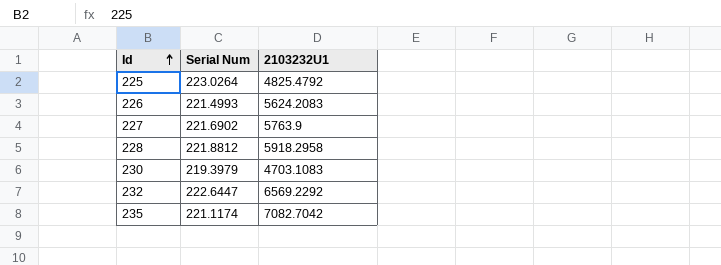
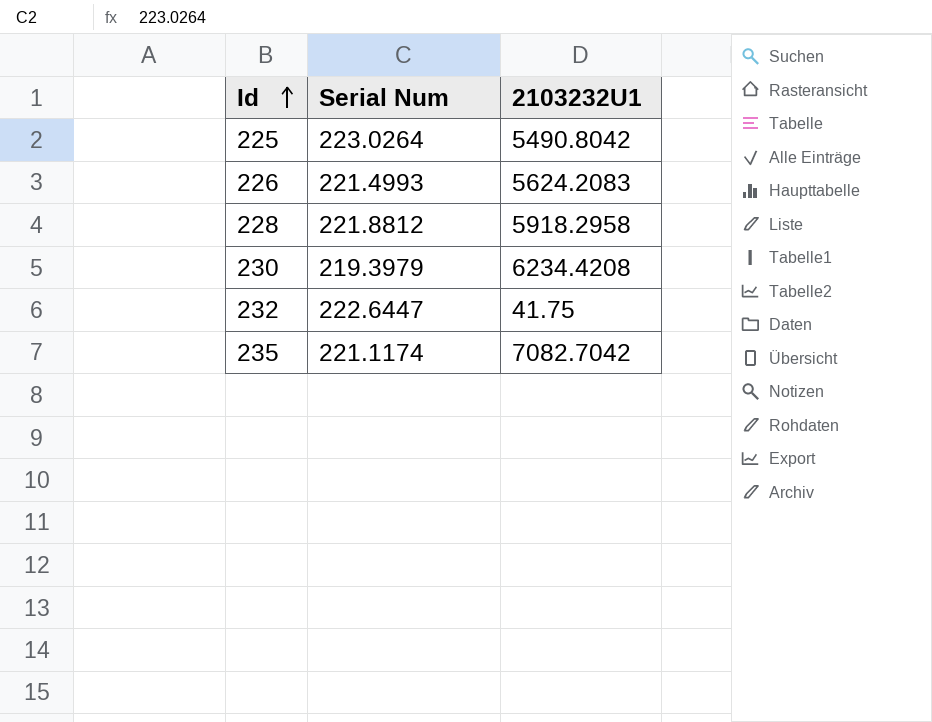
row 227: 221.6902 | 5763.9 -> none
225 | 2103232U1: 4825.4792 -> 5490.8042
230 | 2103232U1: 4703.1083 -> 6234.4208
232 | 2103232U1: 6569.2292 -> 41.75

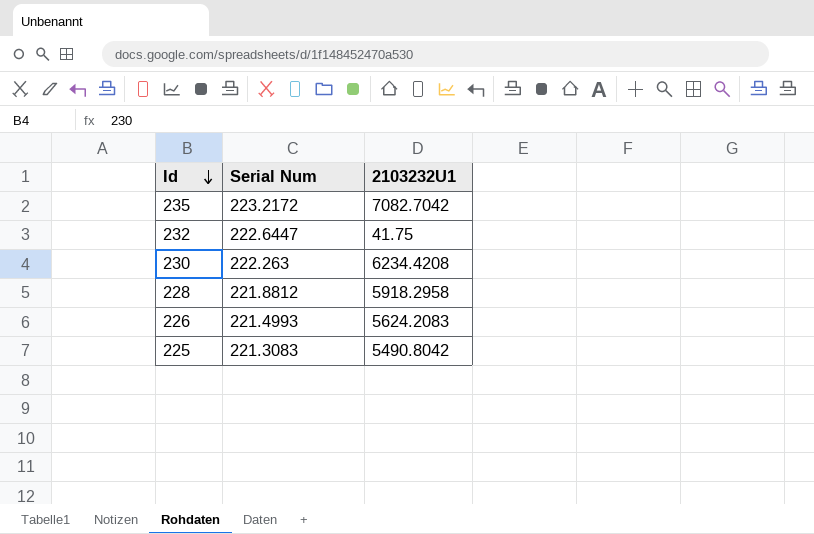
row order: Id ascending -> Id descending
235 | Serial Num: 221.1174 -> 223.2172
230 | Serial Num: 219.3979 -> 222.263
225 | Serial Num: 223.0264 -> 221.3083

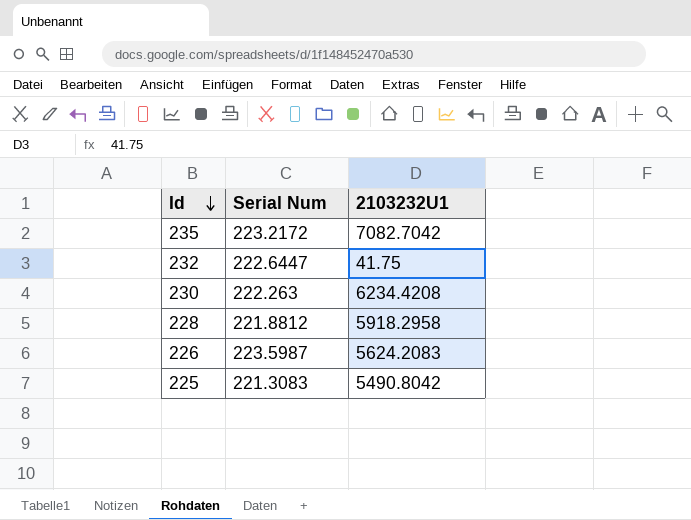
226 | Serial Num: 221.4993 -> 223.5987

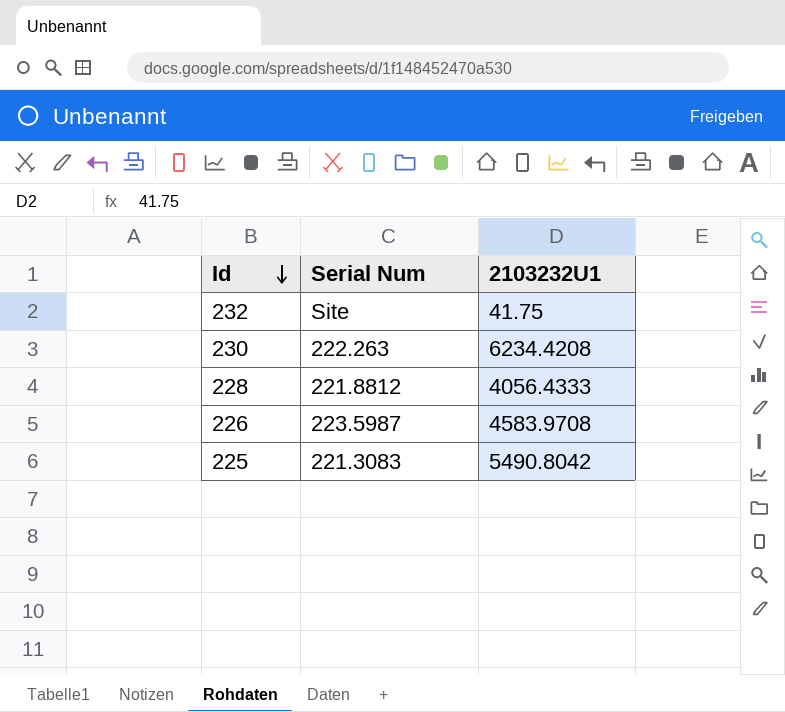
row 235: 223.2172 | 7082.7042 -> none
232 | Serial Num: 222.6447 -> Site
228 | 2103232U1: 5918.2958 -> 4056.4333
226 | 2103232U1: 5624.2083 -> 4583.9708

